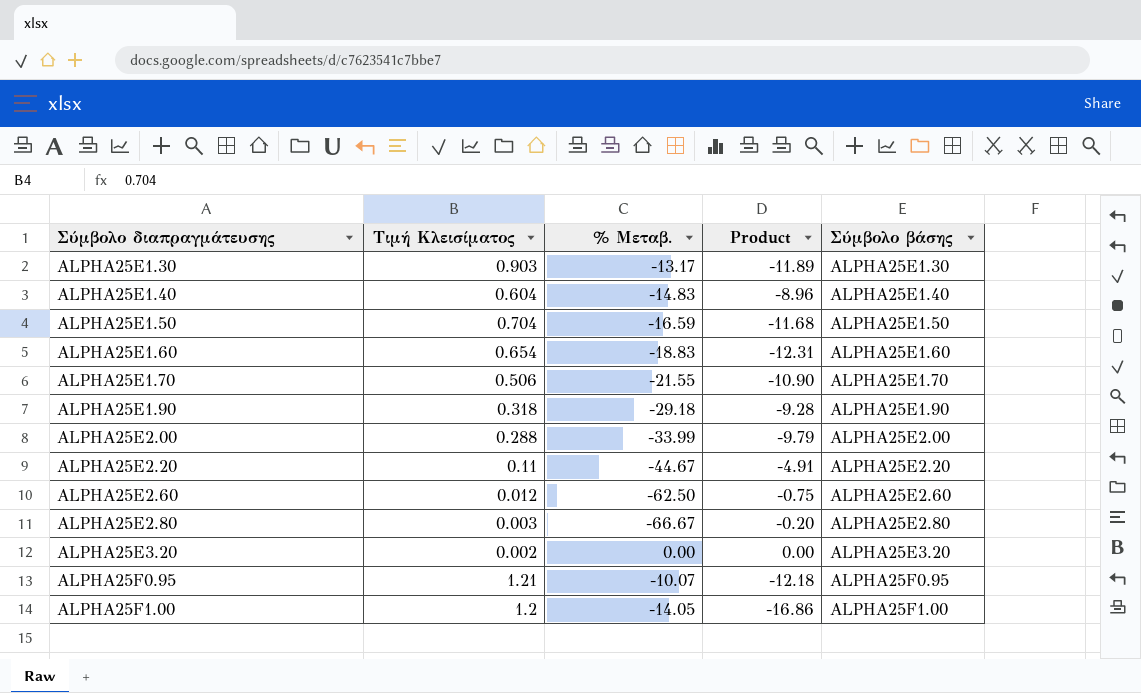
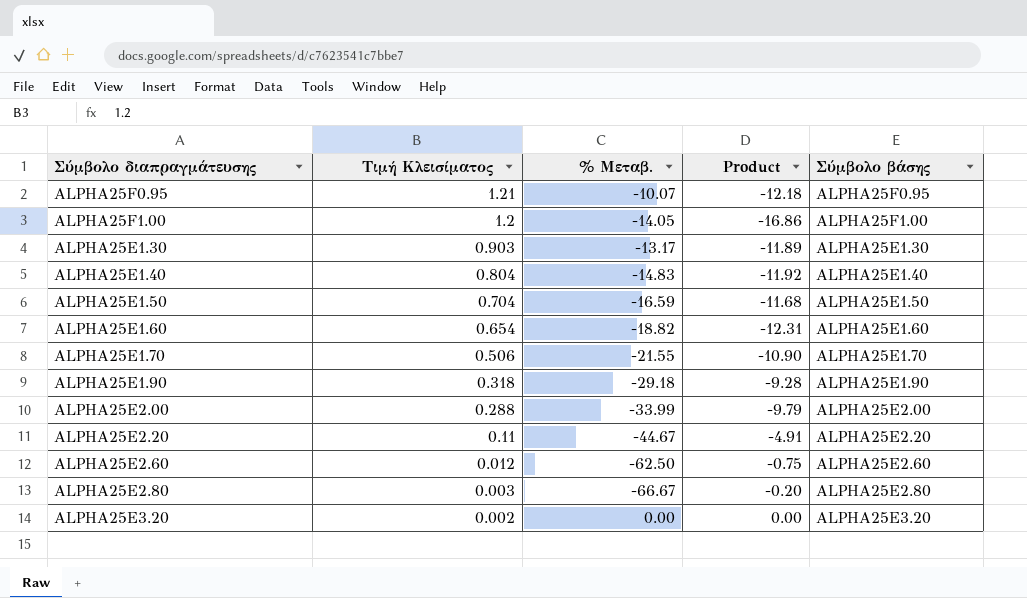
row order: Σύμβολο διαπραγμάτευσης ascending -> Τιμή Κλεισίματος descending
ALPHA25E1.40 | Τιμή Κλεισίματος: 0.604 -> 0.804
ALPHA25E1.40 | Product: -8.96 -> -11.92
ALPHA25E1.60 | % Μεταβ.: -18.83 -> -18.82

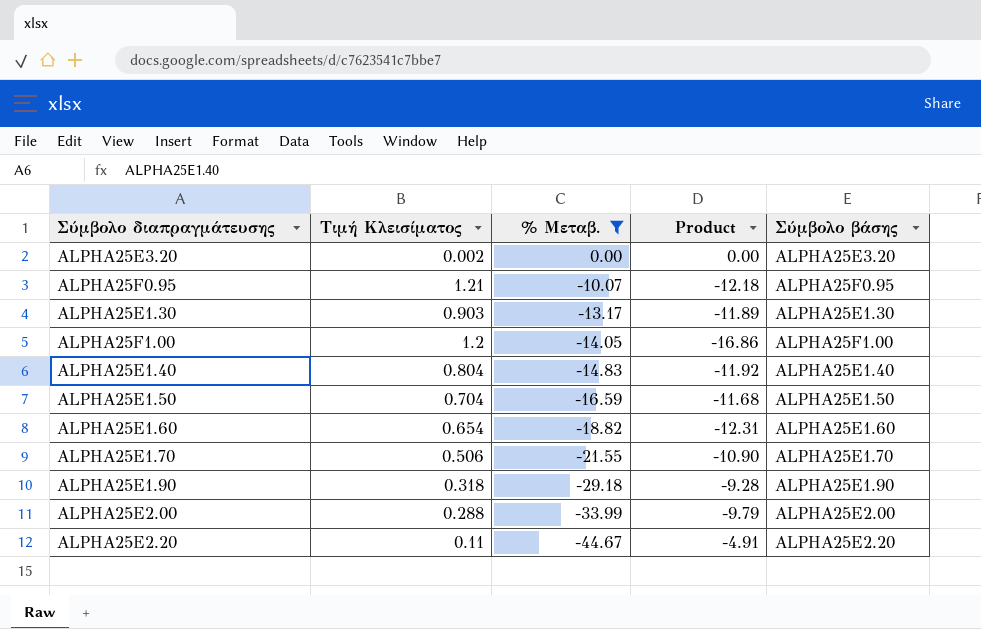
filter: none -> % Μεταβ. >= -44.67
row order: Τιμή Κλεισίματος descending -> % Μεταβ. descending

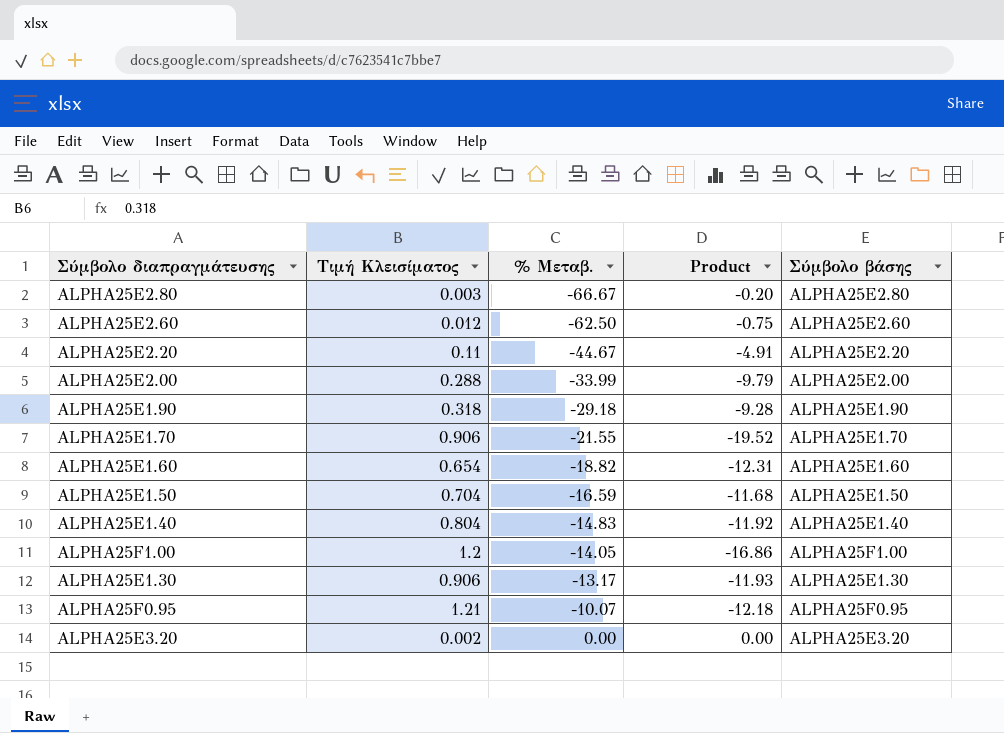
filter: % Μεταβ. >= -44.67 -> none
row order: % Μεταβ. descending -> % Μεταβ. ascending
ALPHA25E1.70 | Τιμή Κλεισίματος: 0.506 -> 0.906
ALPHA25E1.70 | Product: -10.90 -> -19.52
ALPHA25E1.30 | Τιμή Κλεισίματος: 0.903 -> 0.906
ALPHA25E1.30 | Product: -11.89 -> -11.93

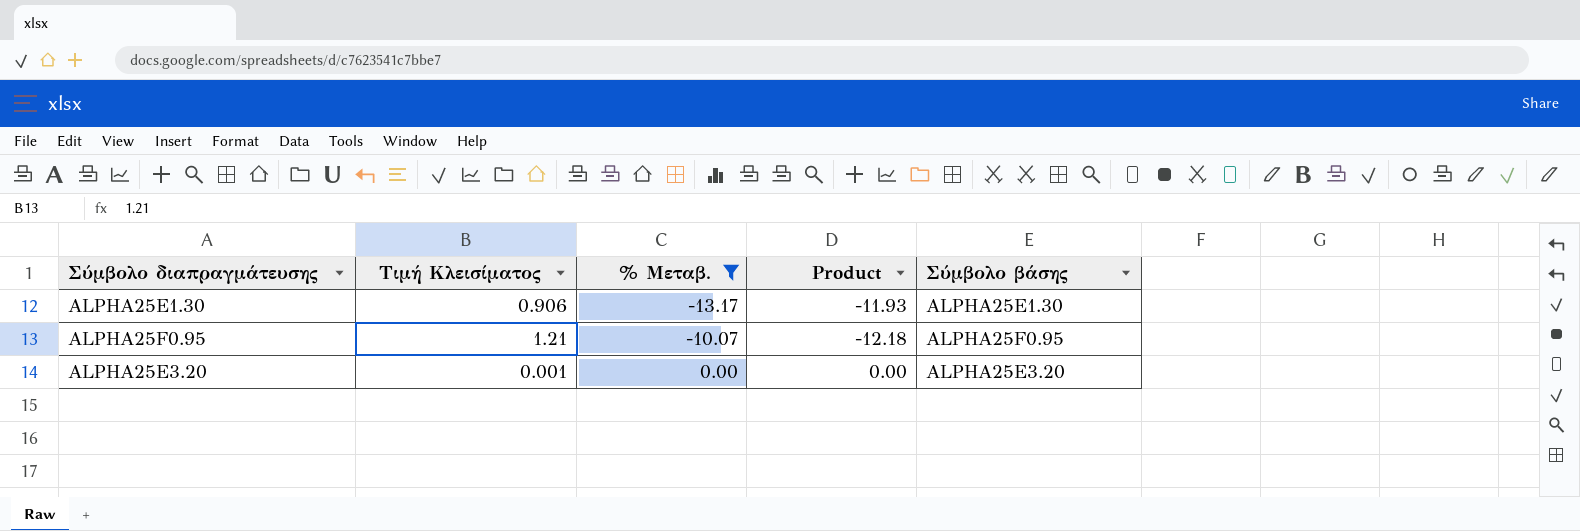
filter: none -> % Μεταβ. >= -13.17
ALPHA25E3.20 | Τιμή Κλεισίματος: 0.002 -> 0.001

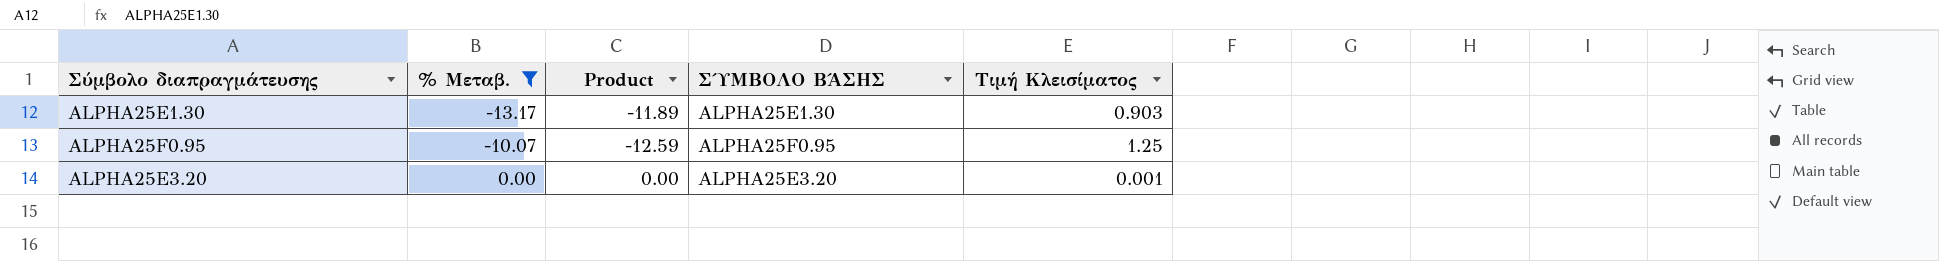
column name: Σύμβολο βάσης -> ΣΎΜΒΟΛΟ ΒΆΣΗΣ
column Τιμή Κλεισίματος | position: 2 -> 5
ALPHA25E1.30 | Product: -11.93 -> -11.89
ALPHA25E1.30 | Τιμή Κλεισίματος: 0.906 -> 0.903
ALPHA25F0.95 | Product: -12.18 -> -12.59
ALPHA25F0.95 | Τιμή Κλεισίματος: 1.21 -> 1.25

